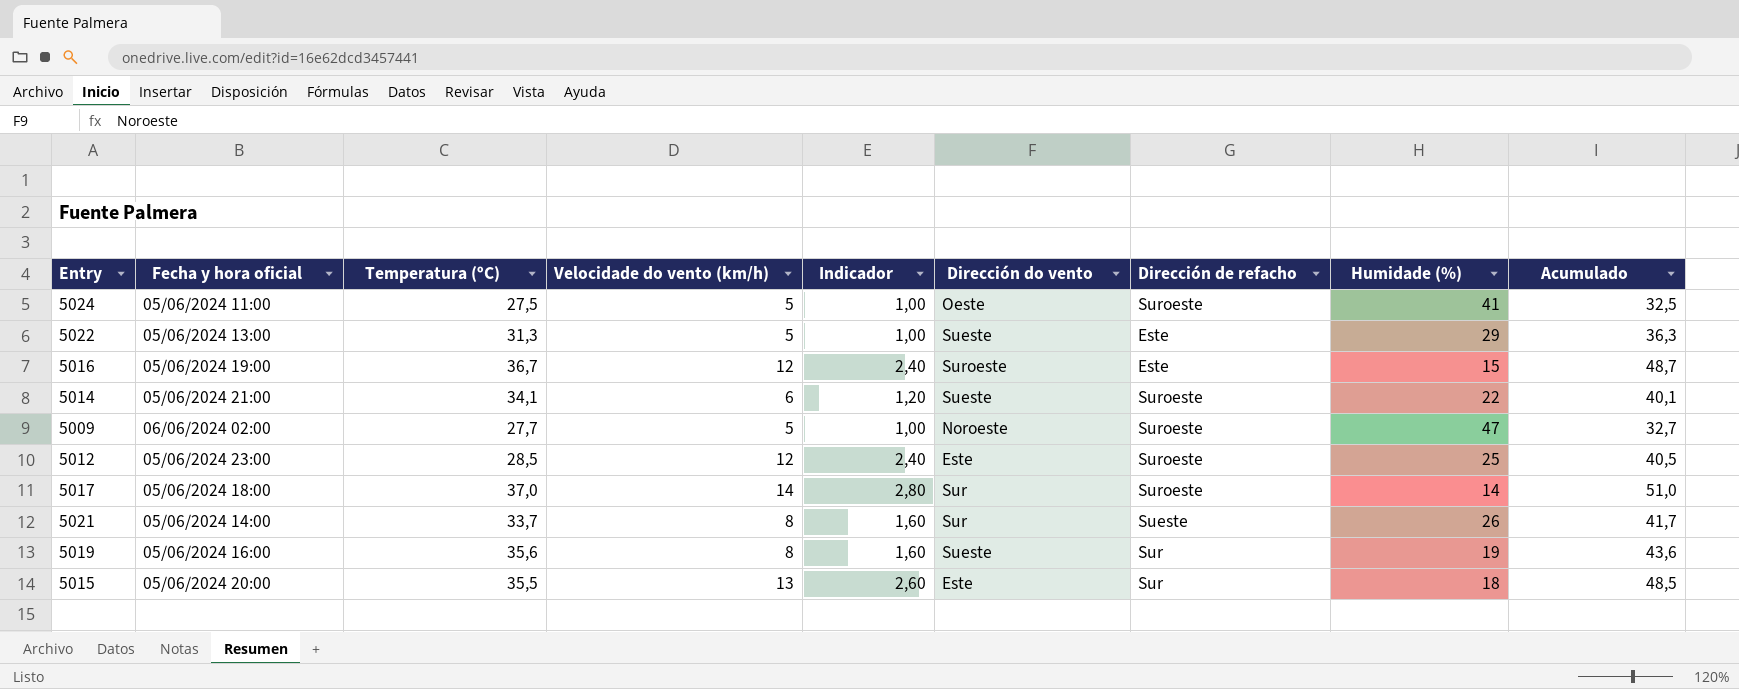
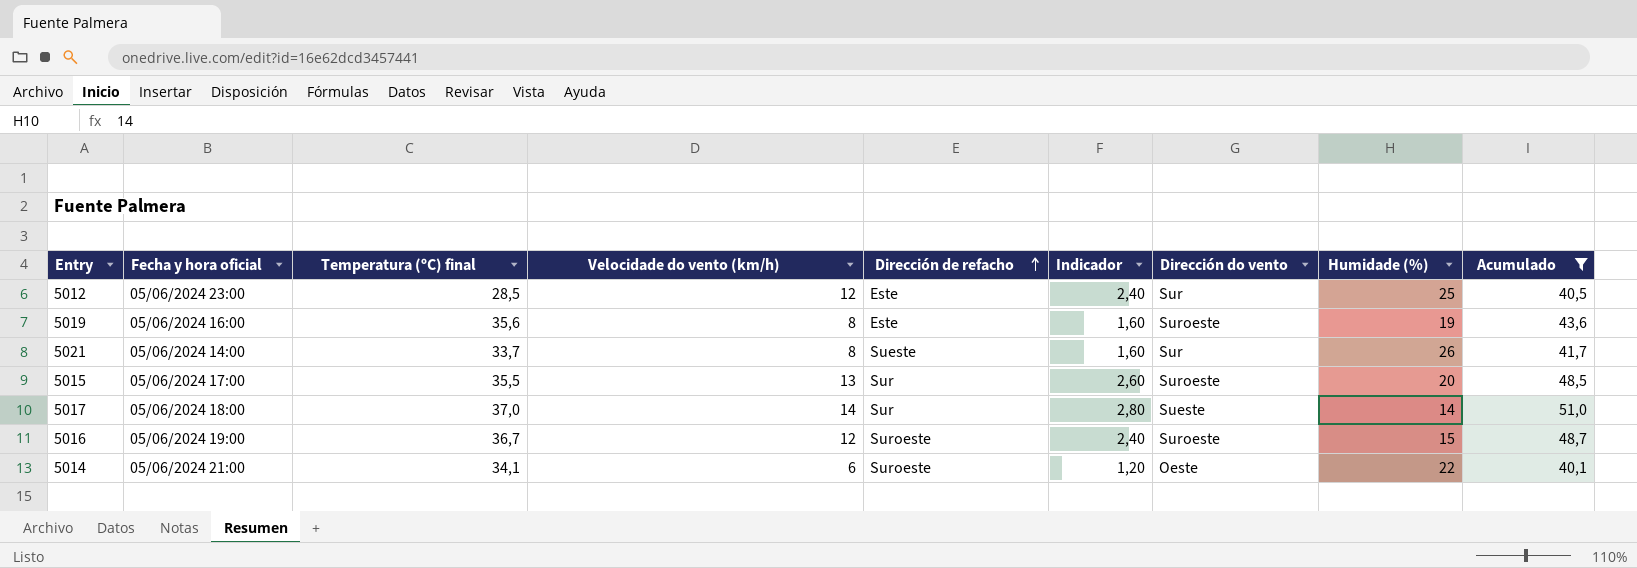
filter: none -> Acumulado >= 40,1
row order: none -> Dirección de refacho ascending
column name: Temperatura (ºC) -> Temperatura (ºC) final
column Dirección de refacho | position: 7 -> 5
5012 | Dirección de refacho: Suroeste -> Este
5012 | Dirección do vento: Este -> Sur
5019 | Dirección de refacho: Sur -> Este
5019 | Dirección do vento: Sueste -> Suroeste
5015 | Fecha y hora oficial: 05/06/2024 20:00 -> 05/06/2024 17:00
5015 | Dirección do vento: Este -> Suroeste
5015 | Humidade (%): 18 -> 20
5017 | Dirección de refacho: Suroeste -> Sur
5017 | Dirección do vento: Sur -> Sueste
5016 | Dirección de refacho: Este -> Suroeste
5014 | Dirección do vento: Sueste -> Oeste

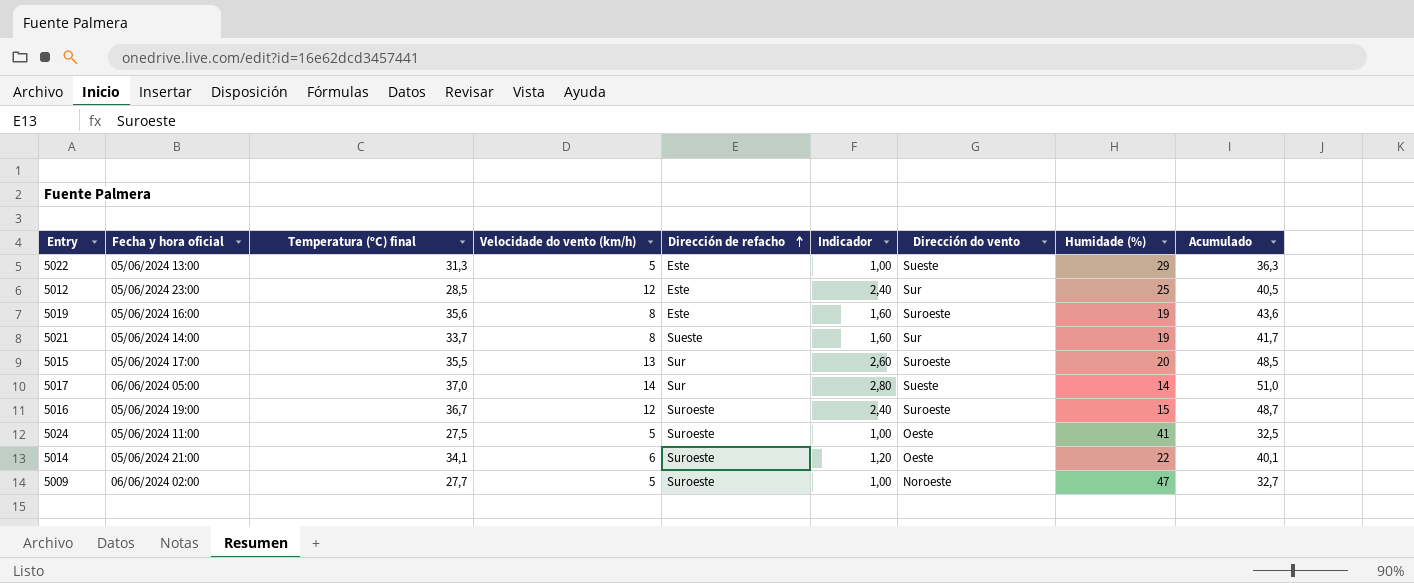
filter: Acumulado >= 40,1 -> none
5021 | Humidade (%): 26 -> 19
5017 | Fecha y hora oficial: 05/06/2024 18:00 -> 06/06/2024 05:00

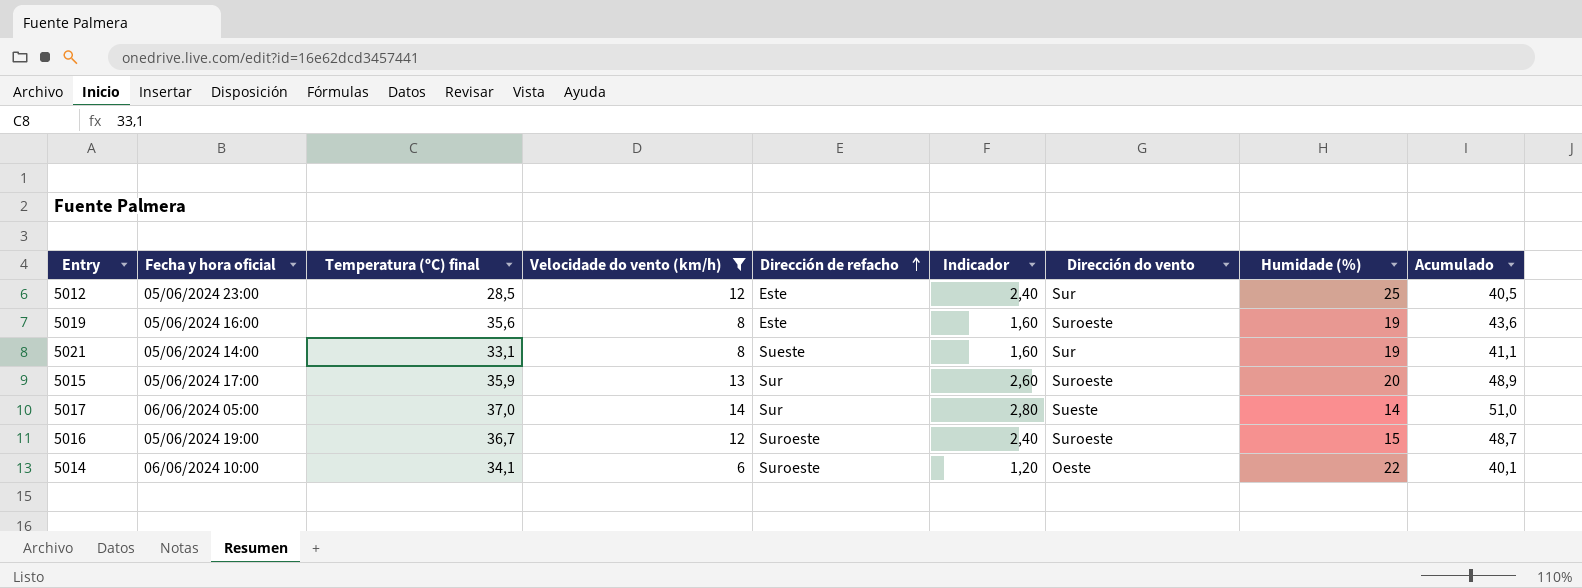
filter: none -> Velocidade do vento (km/h) != 5
5021 | Temperatura (ºC) final: 33,7 -> 33,1
5021 | Acumulado: 41,7 -> 41,1
5015 | Temperatura (ºC) final: 35,5 -> 35,9
5015 | Acumulado: 48,5 -> 48,9
5014 | Fecha y hora oficial: 05/06/2024 21:00 -> 06/06/2024 10:00

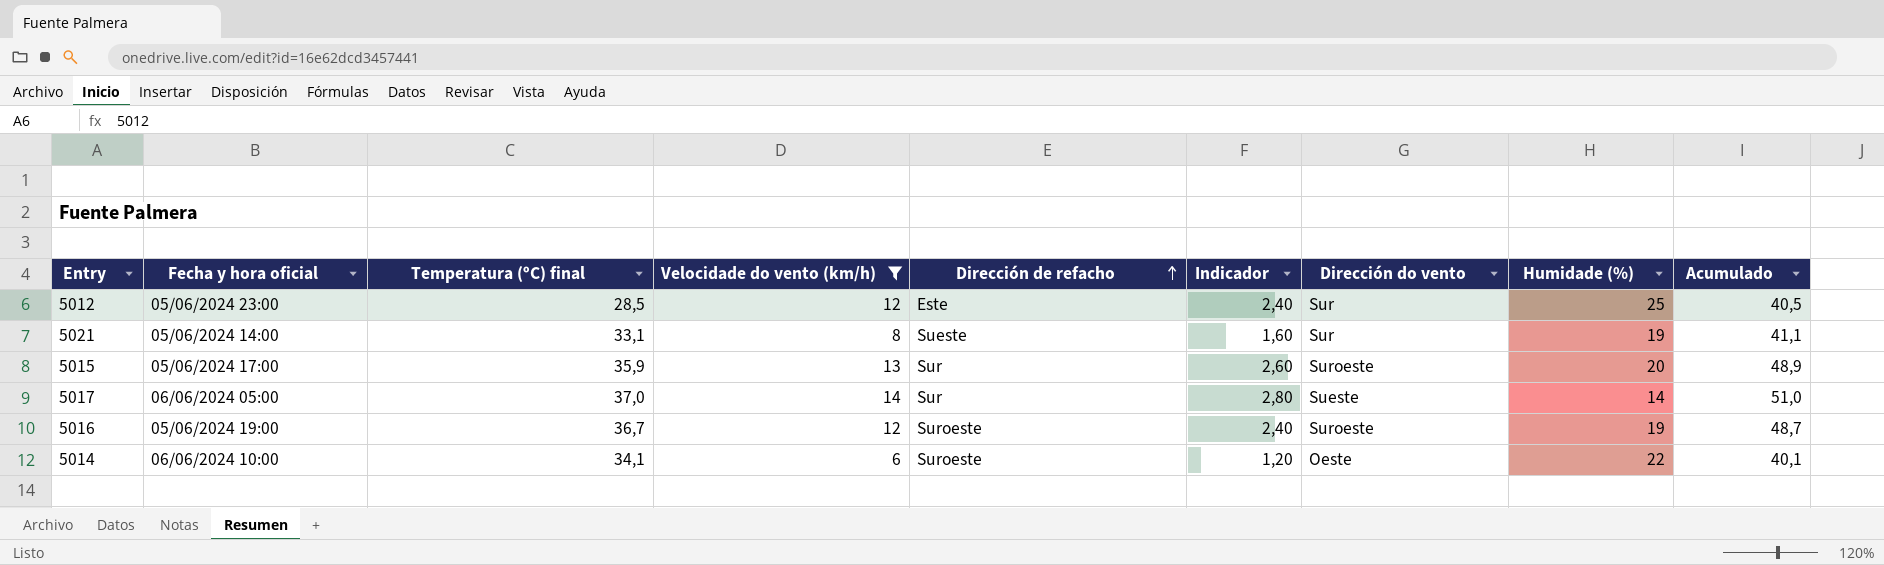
row 5019: 05/06/2024 16:00 | 35,6 | 8 | Este | 1,60 | Suroeste | 19 | 43,6 -> none
5016 | Humidade (%): 15 -> 19

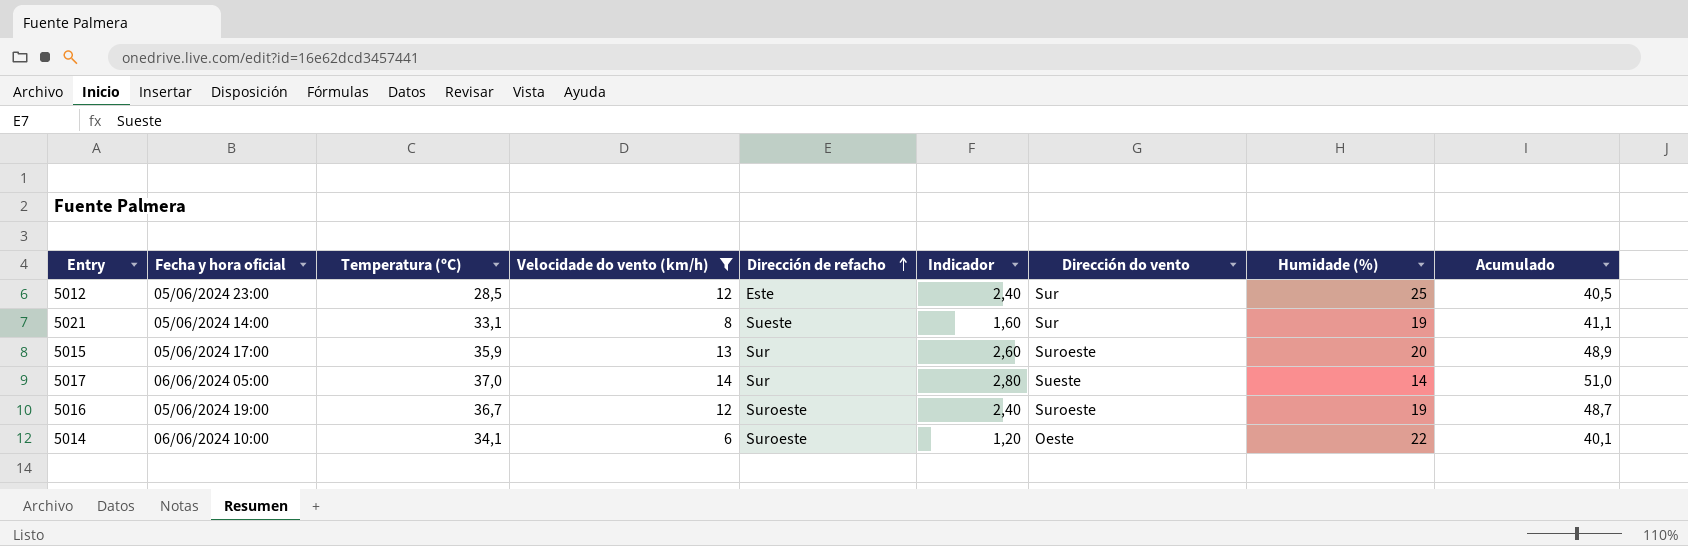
column name: Temperatura (ºC) final -> Temperatura (ºC)

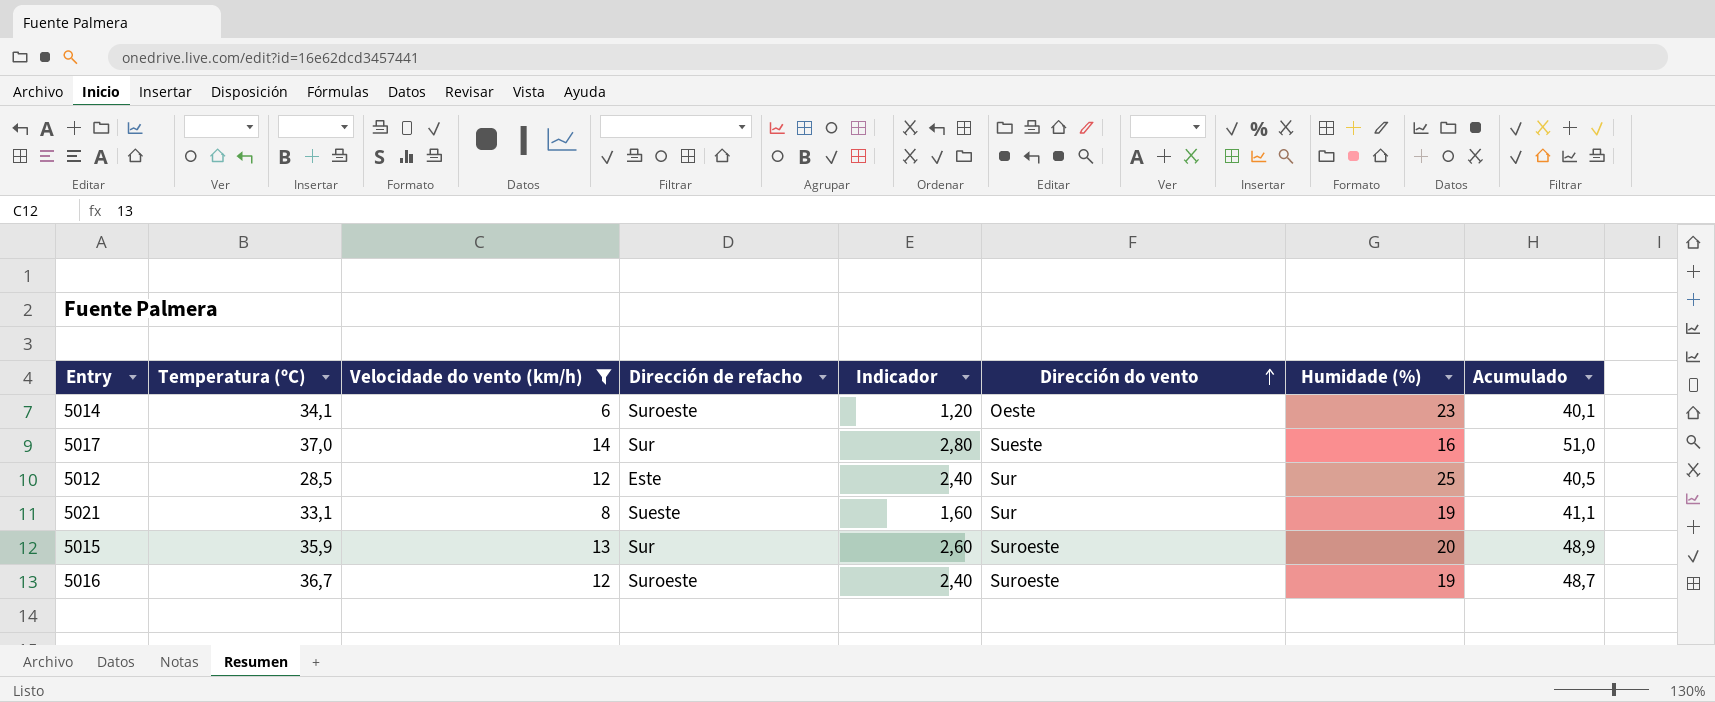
row order: Dirección de refacho ascending -> Dirección do vento ascending
column Fecha y hora oficial | position: 2 -> none
5014 | Humidade (%): 22 -> 23
5017 | Humidade (%): 14 -> 16

